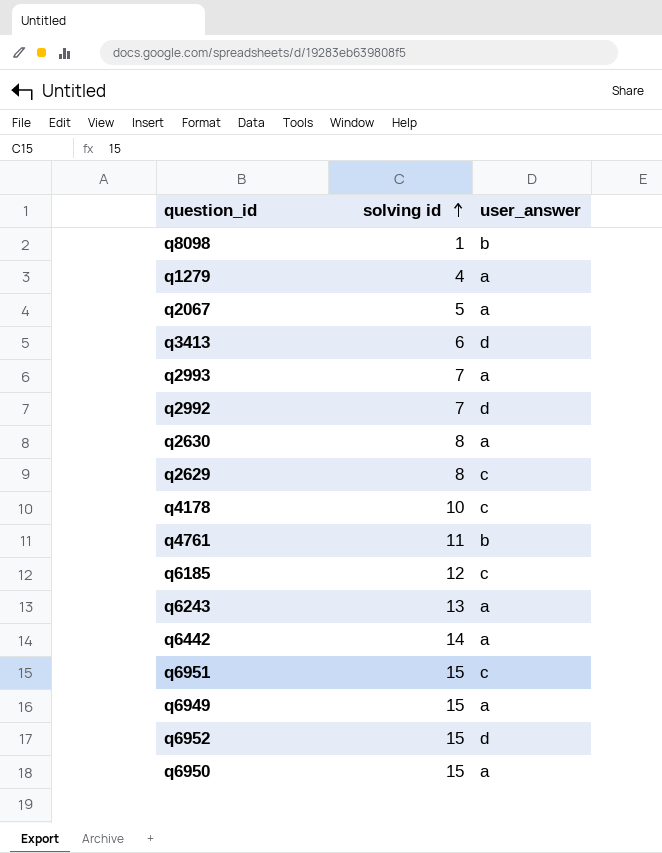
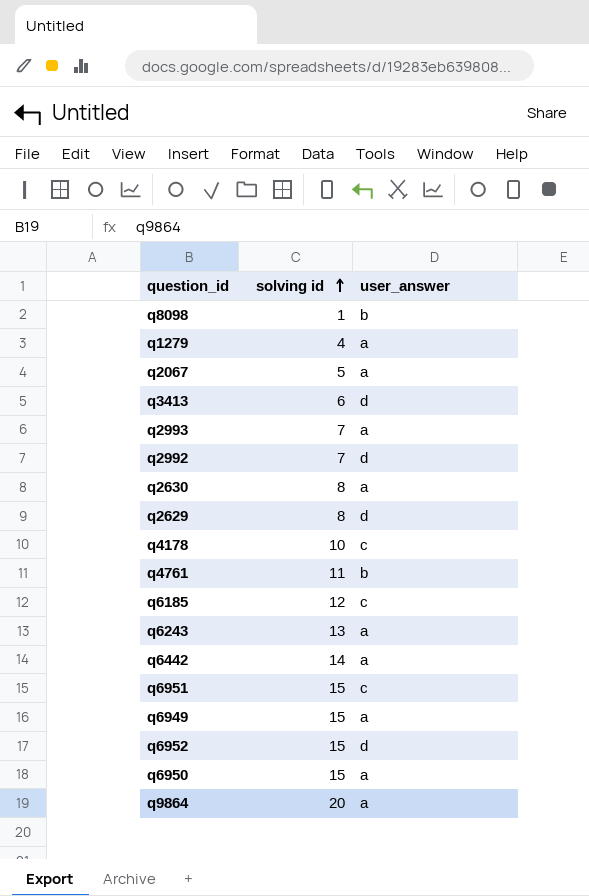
q2629 | user_answer: c -> d
row q9864: none -> 20 | a

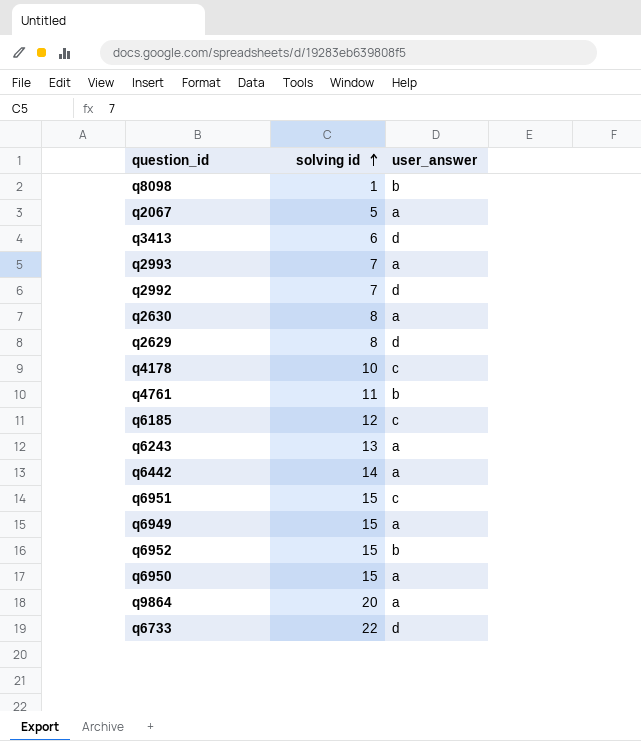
row q1279: 4 | a -> none
q6952 | user_answer: d -> b
row q6733: none -> 22 | d

